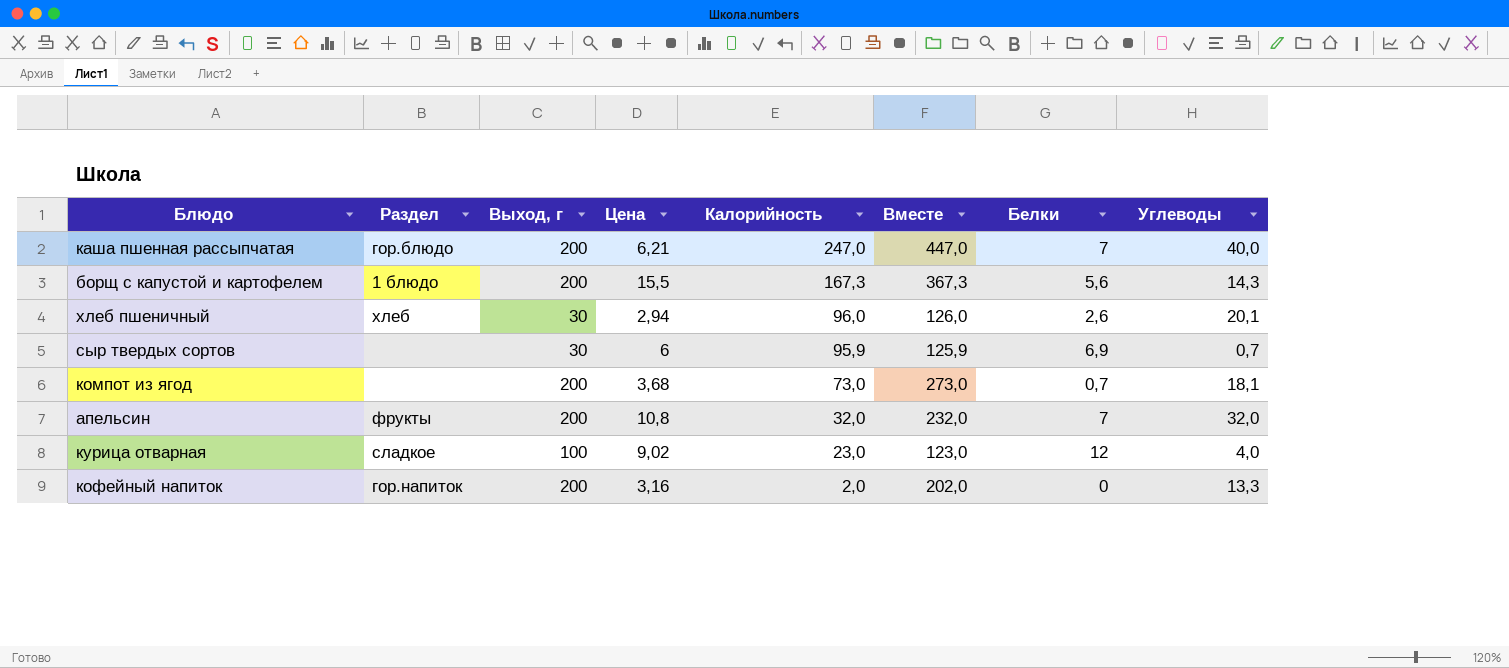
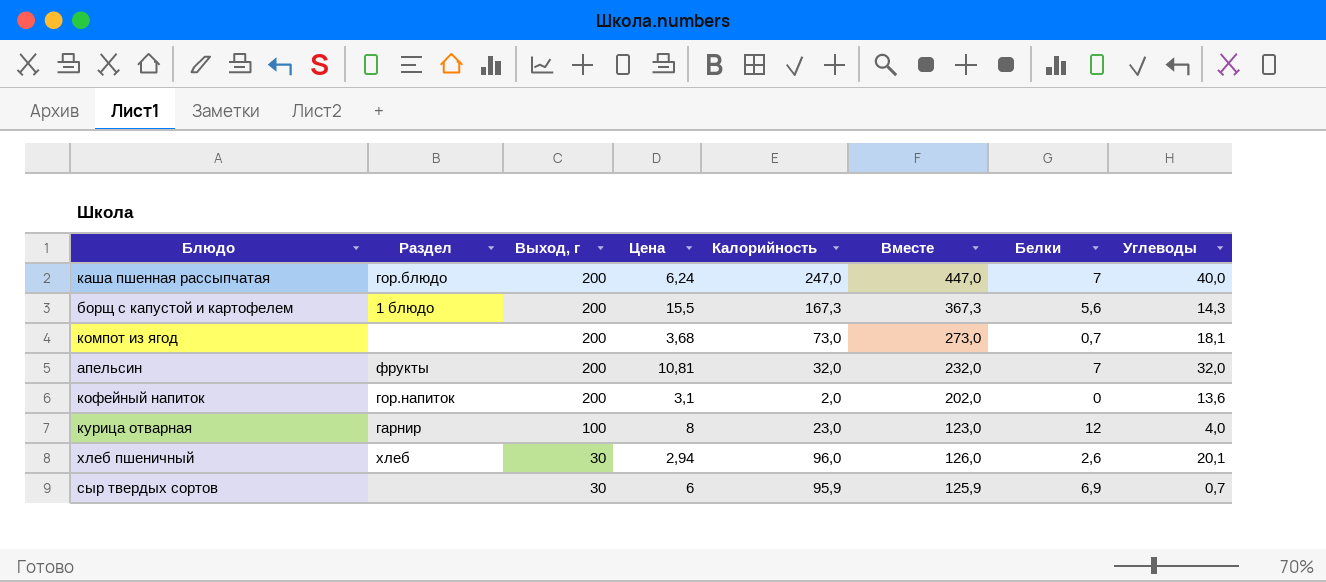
row order: Калорийность descending -> Выход, г descending
каша пшенная рассыпчатая | Цена: 6,21 -> 6,24
апельсин | Цена: 10,8 -> 10,81
кофейный напиток | Цена: 3,16 -> 3,1
кофейный напиток | Углеводы: 13,3 -> 13,6
курица отварная | Раздел: сладкое -> гарнир
курица отварная | Цена: 9,02 -> 8

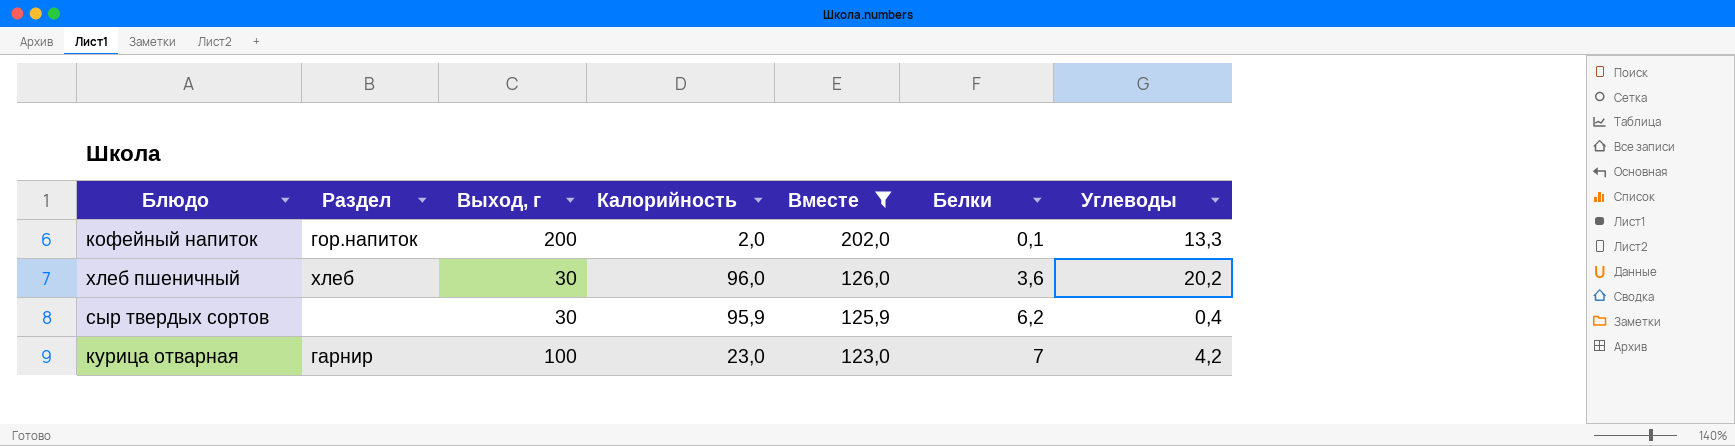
filter: none -> Вместе <= 202,0
row order: Выход, г descending -> Вместе descending
column Цена | position: 4 -> none
кофейный напиток | Белки: 0 -> 0,1
кофейный напиток | Углеводы: 13,6 -> 13,3
хлеб пшеничный | Белки: 2,6 -> 3,6
хлеб пшеничный | Углеводы: 20,1 -> 20,2
сыр твердых сортов | Белки: 6,9 -> 6,2
сыр твердых сортов | Углеводы: 0,7 -> 0,4
курица отварная | Белки: 12 -> 7
курица отварная | Углеводы: 4,0 -> 4,2

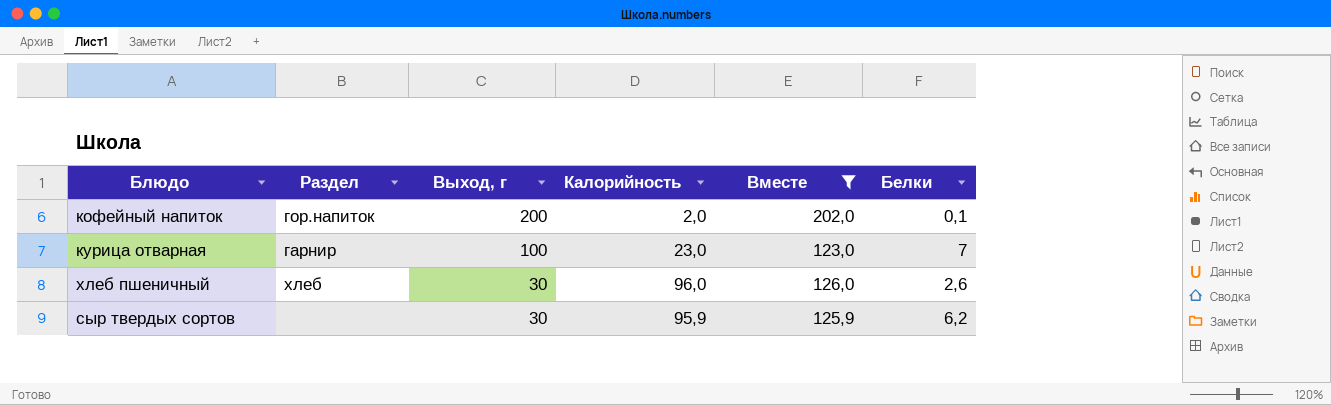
row order: Вместе descending -> Выход, г descending
column Углеводы | position: 7 -> none
хлеб пшеничный | Белки: 3,6 -> 2,6

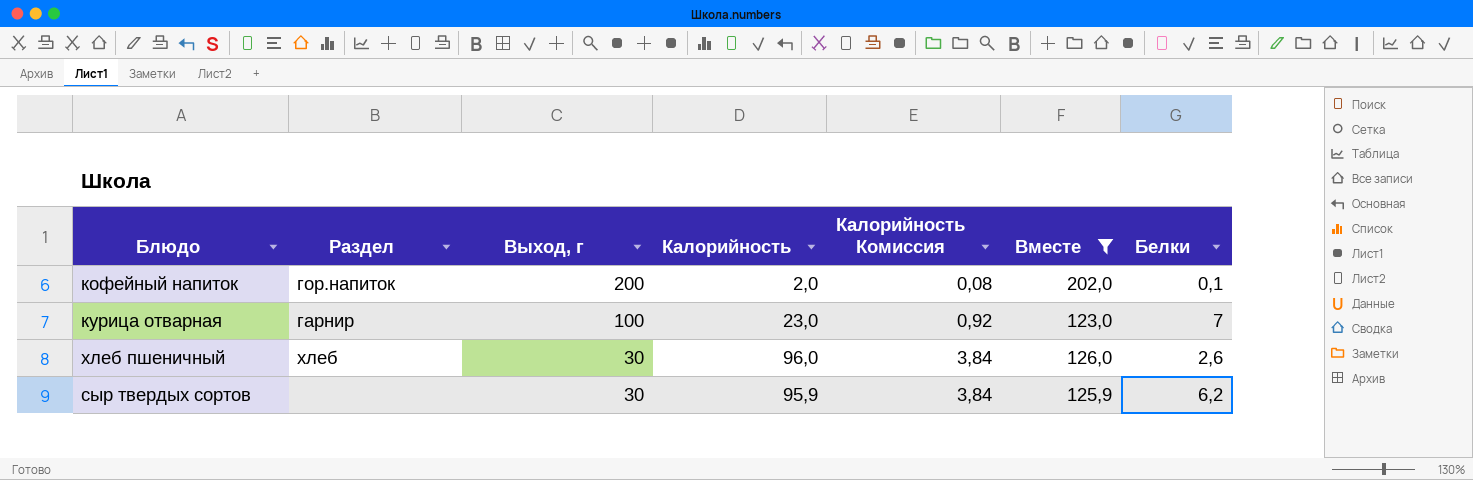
column Калорийность Комиссия | formula: none -> [Калорийность] * 0,04

